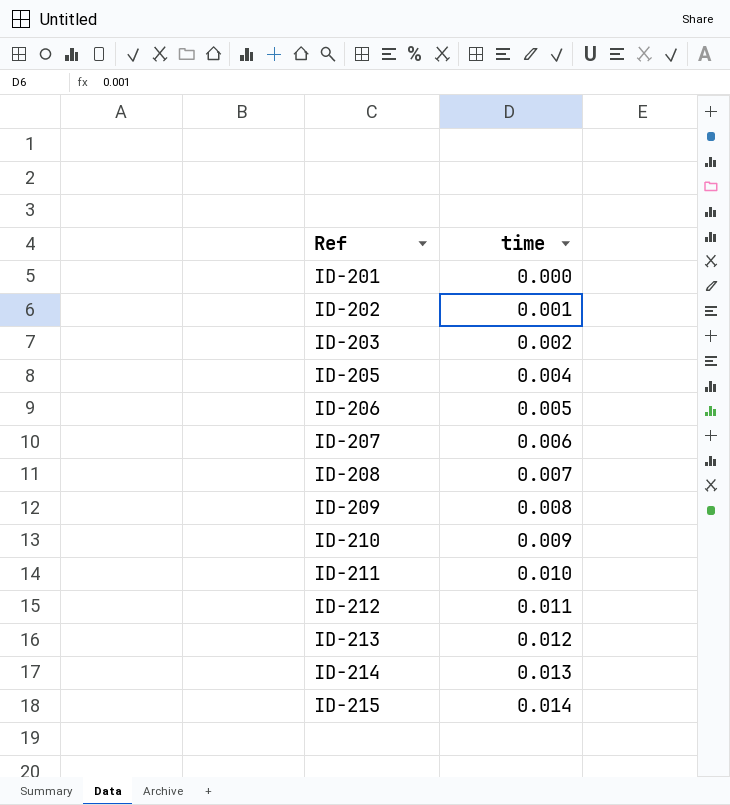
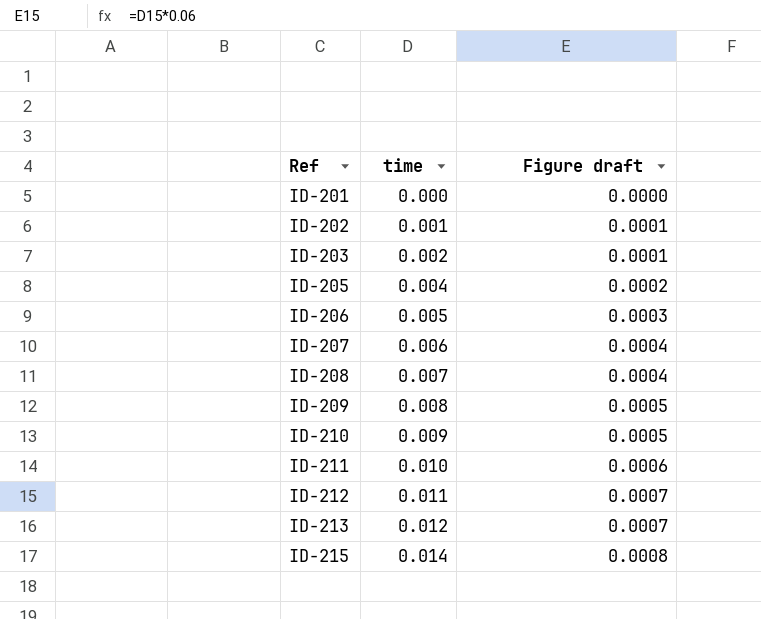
column Figure draft | formula: none -> [time] * 0.06
row ID-214: 0.013 -> none

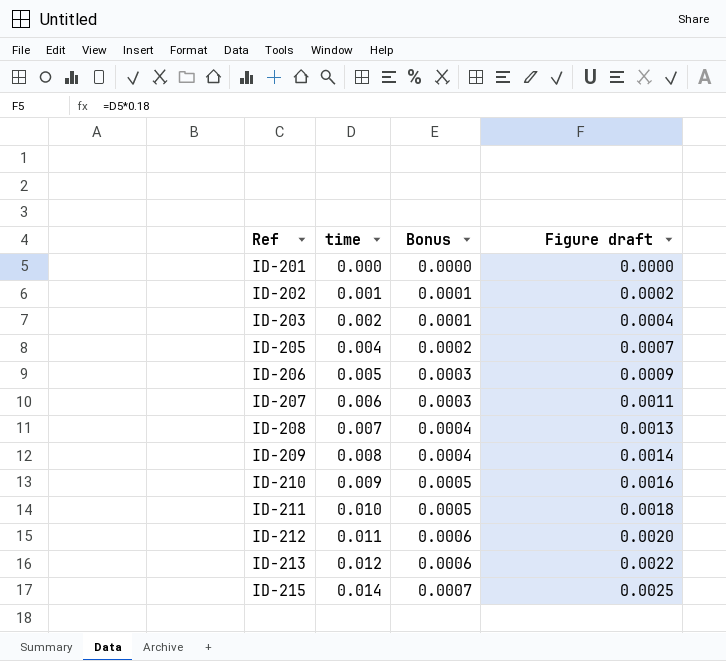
column Bonus | formula: none -> [time] * 0.05
column Figure draft | formula: [time] * 0.06 -> [time] * 0.18

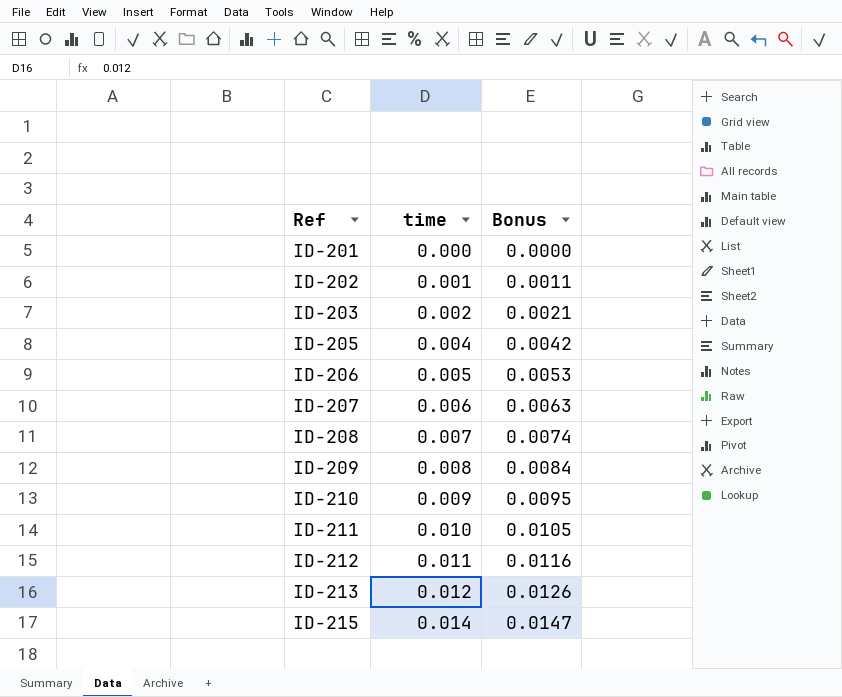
column Figure draft | formula: [time] * 0.18 -> none
column Bonus | formula: [time] * 0.05 -> [time] * 1.05

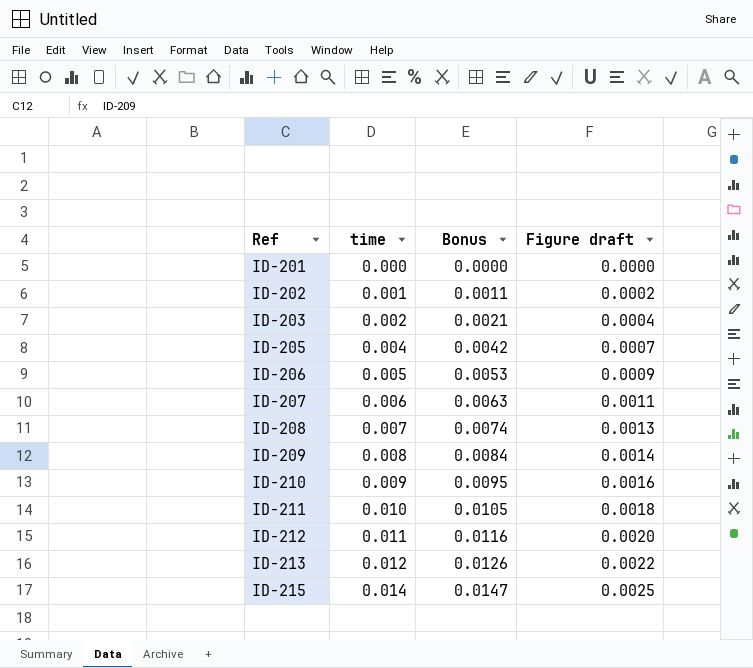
column Figure draft | formula: none -> [time] * 0.18

